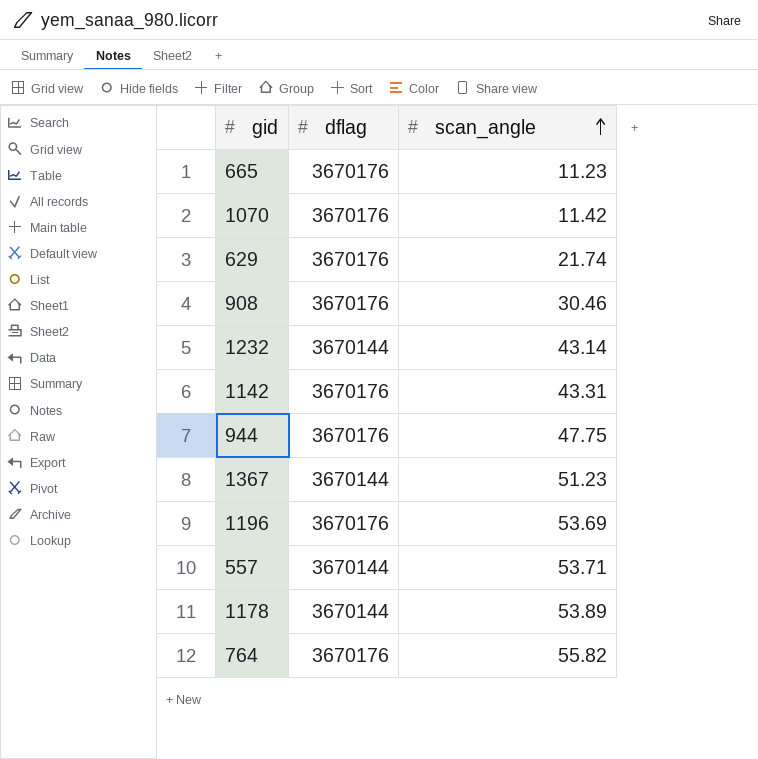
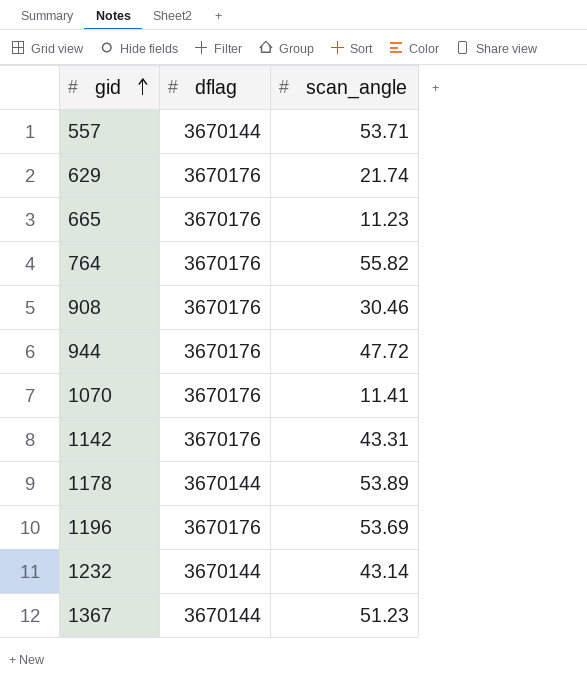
row order: scan_angle ascending -> gid ascending
944 | scan_angle: 47.75 -> 47.72
1070 | scan_angle: 11.42 -> 11.41

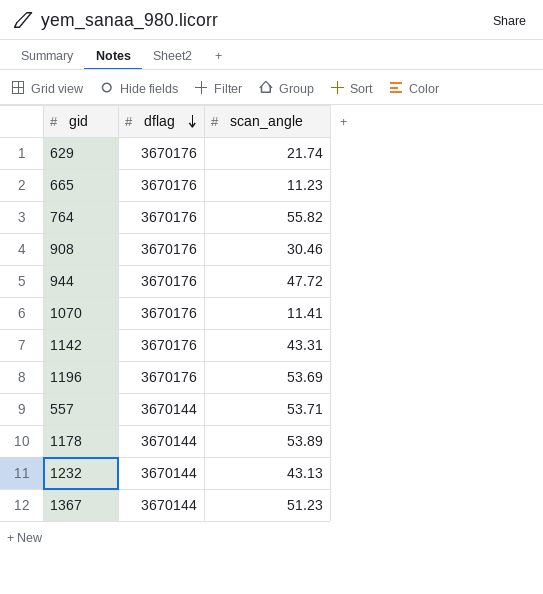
row order: gid ascending -> dflag descending
1232 | scan_angle: 43.14 -> 43.13

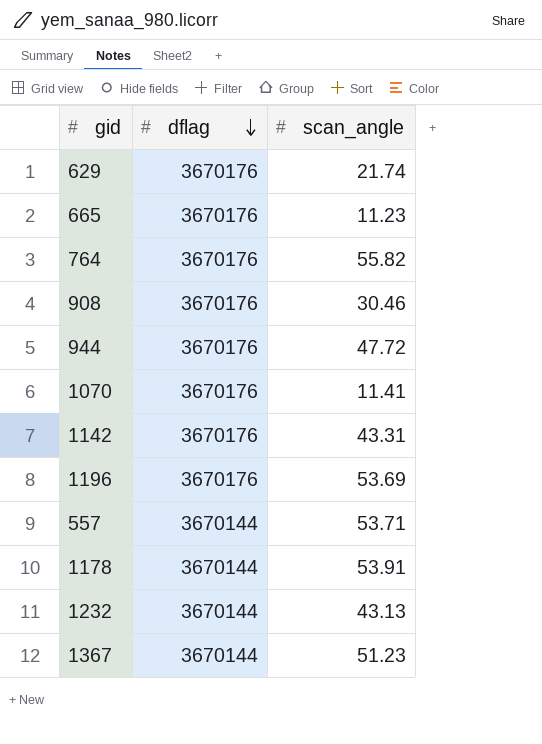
1178 | scan_angle: 53.89 -> 53.91

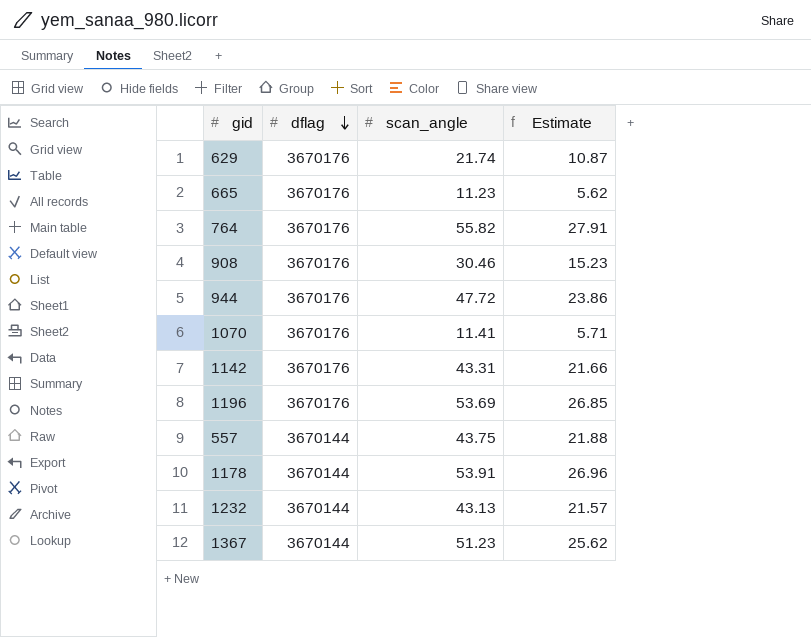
column Estimate | formula: none -> [scan_angle] * 0.5
557 | scan_angle: 53.71 -> 43.75

